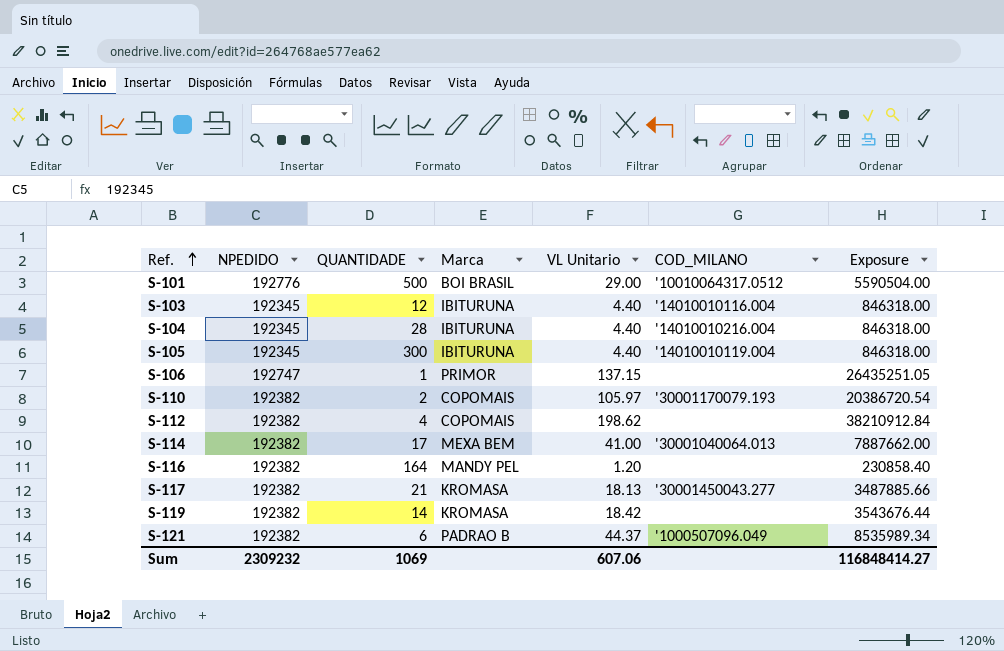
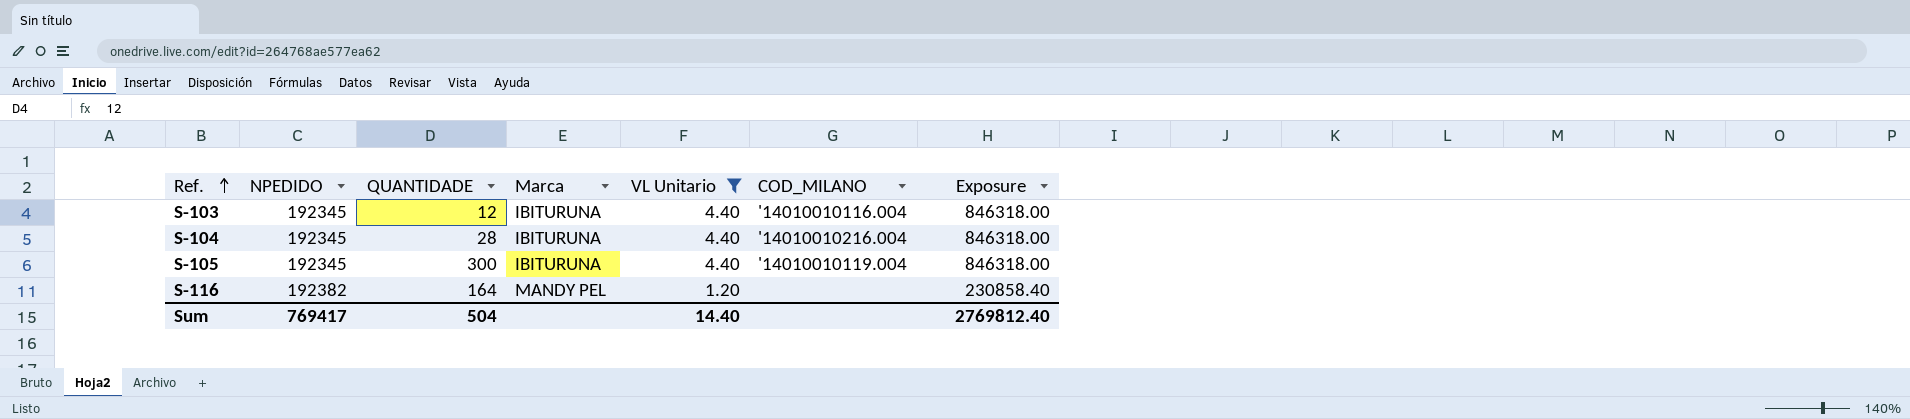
filter: none -> VL Unitario <= 4.40
Sum | NPEDIDO: 2309232 -> 769417
Sum | QUANTIDADE: 1069 -> 504
Sum | VL Unitario: 607.06 -> 14.40
Sum | Exposure: 116848414.27 -> 2769812.40

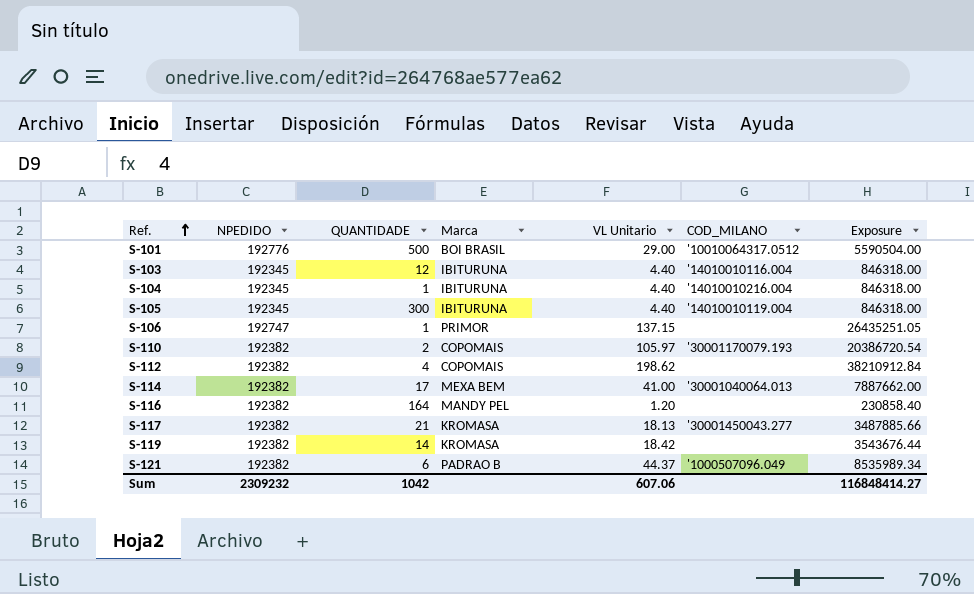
filter: VL Unitario <= 4.40 -> none
S-104 | QUANTIDADE: 28 -> 1
Sum | NPEDIDO: 769417 -> 2309232
Sum | QUANTIDADE: 504 -> 1042
Sum | VL Unitario: 14.40 -> 607.06
Sum | Exposure: 2769812.40 -> 116848414.27

